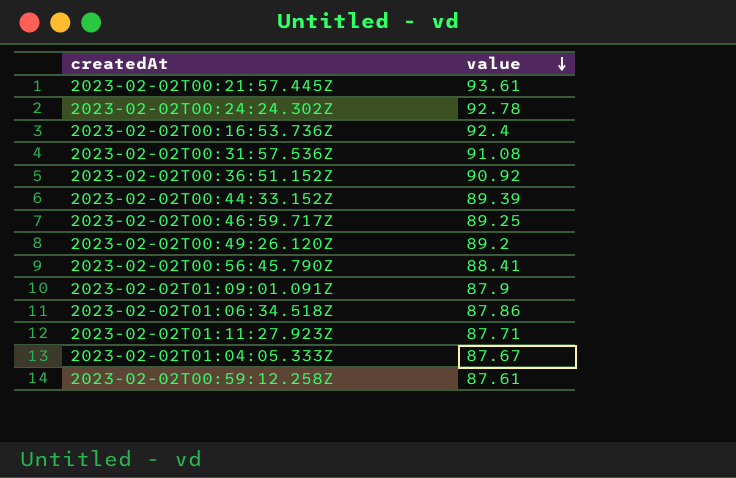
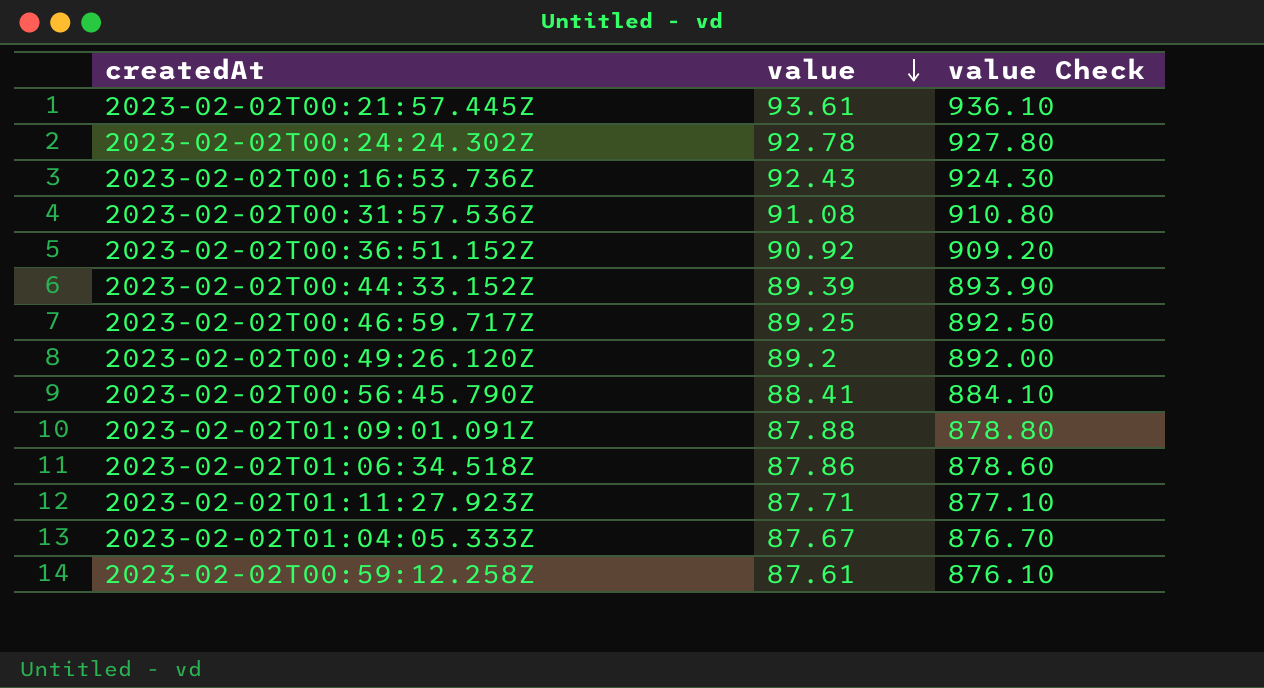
column value Check | formula: none -> [value] * 10
2023-02-02T00:16:53.736Z | value: 92.4 -> 92.43
2023-02-02T01:09:01.091Z | value: 87.9 -> 87.88

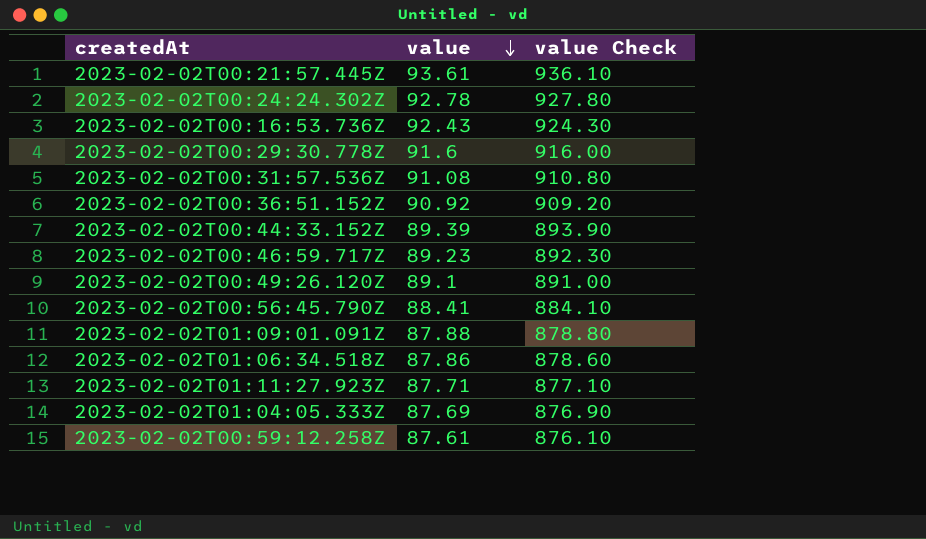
row 2023-02-02T00:29:30.778Z: none -> 91.6 | 916.00
2023-02-02T00:46:59.717Z | value: 89.25 -> 89.23
2023-02-02T00:46:59.717Z | value Check: 892.50 -> 892.30
2023-02-02T00:49:26.120Z | value: 89.2 -> 89.1
2023-02-02T00:49:26.120Z | value Check: 892.00 -> 891.00
2023-02-02T01:04:05.333Z | value: 87.67 -> 87.69
2023-02-02T01:04:05.333Z | value Check: 876.70 -> 876.90

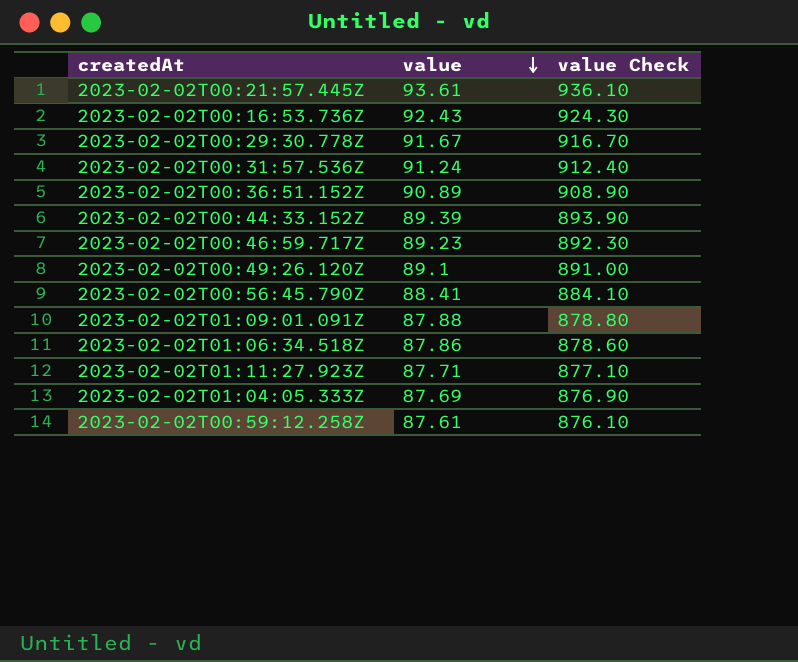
row 2023-02-02T00:24:24.302Z: 92.78 | 927.80 -> none
2023-02-02T00:29:30.778Z | value: 91.6 -> 91.67
2023-02-02T00:29:30.778Z | value Check: 916.00 -> 916.70
2023-02-02T00:31:57.536Z | value: 91.08 -> 91.24
2023-02-02T00:31:57.536Z | value Check: 910.80 -> 912.40
2023-02-02T00:36:51.152Z | value: 90.92 -> 90.89
2023-02-02T00:36:51.152Z | value Check: 909.20 -> 908.90

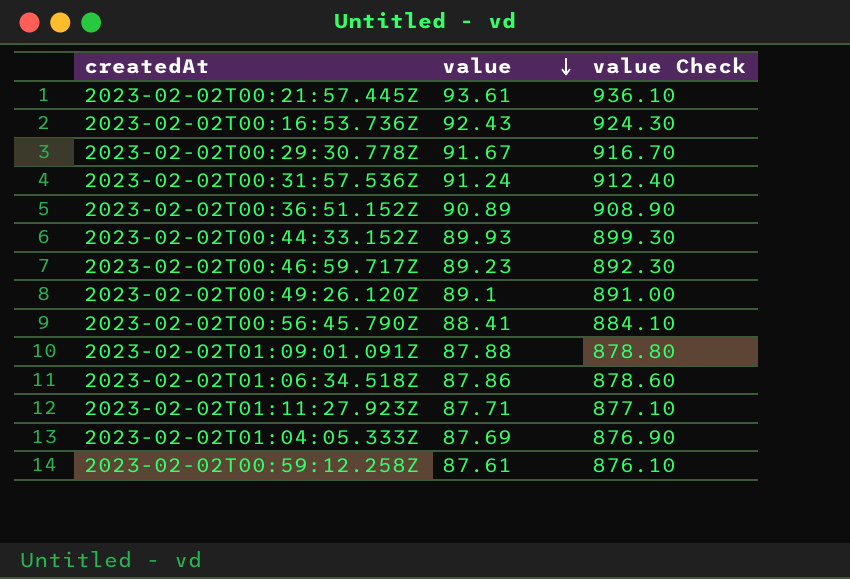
2023-02-02T00:44:33.152Z | value: 89.39 -> 89.93
2023-02-02T00:44:33.152Z | value Check: 893.90 -> 899.30

